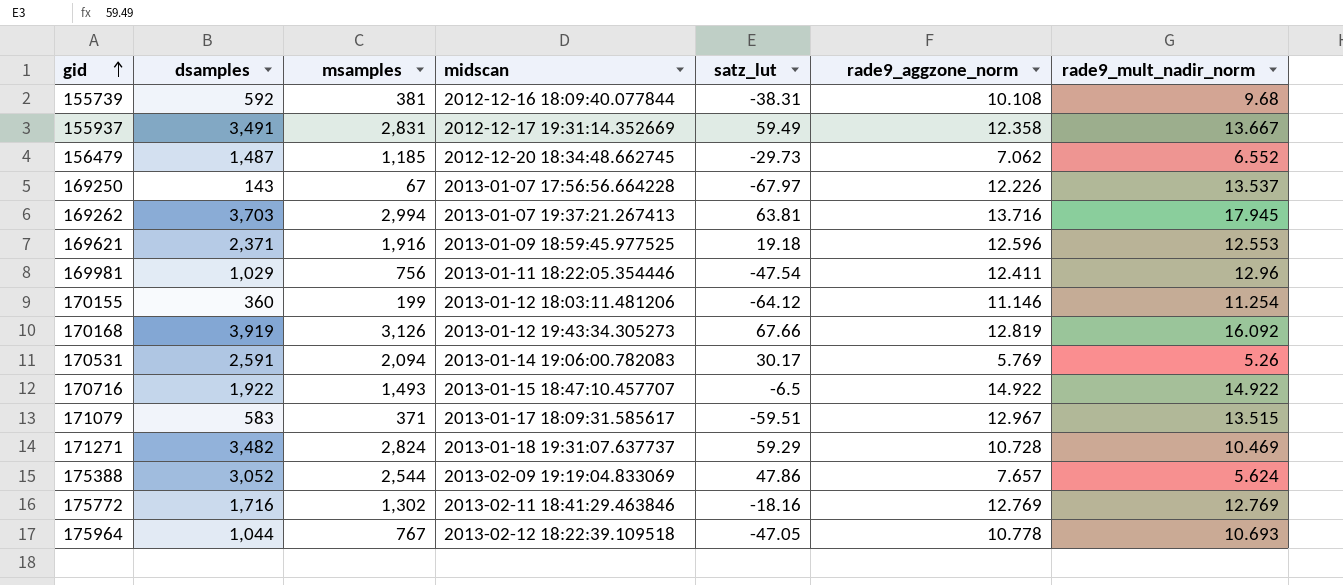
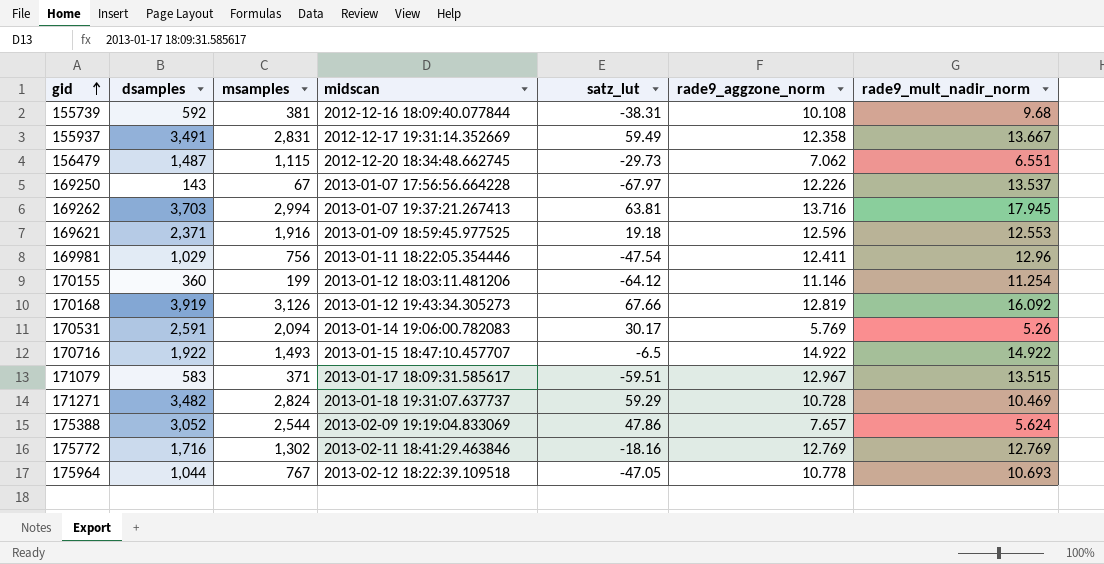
156479 | msamples: 1,185 -> 1,115
156479 | rade9_mult_nadir_norm: 6.552 -> 6.551

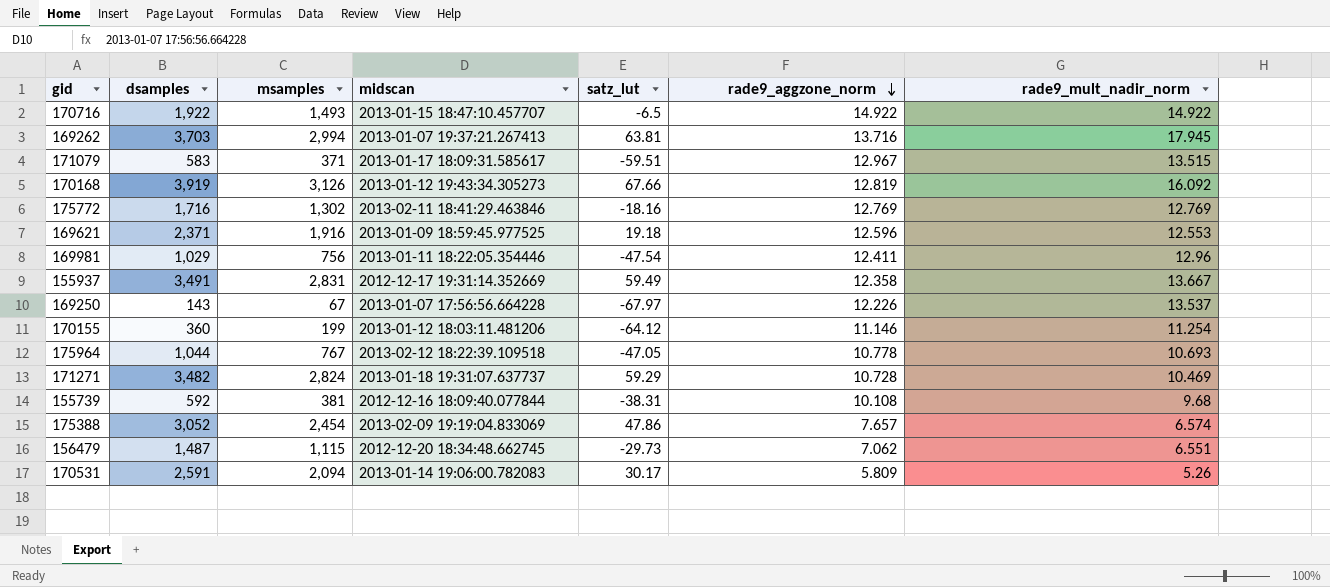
row order: gid ascending -> rade9_aggzone_norm descending
175388 | msamples: 2,544 -> 2,454
175388 | rade9_mult_nadir_norm: 5.624 -> 6.574
170531 | rade9_aggzone_norm: 5.769 -> 5.809

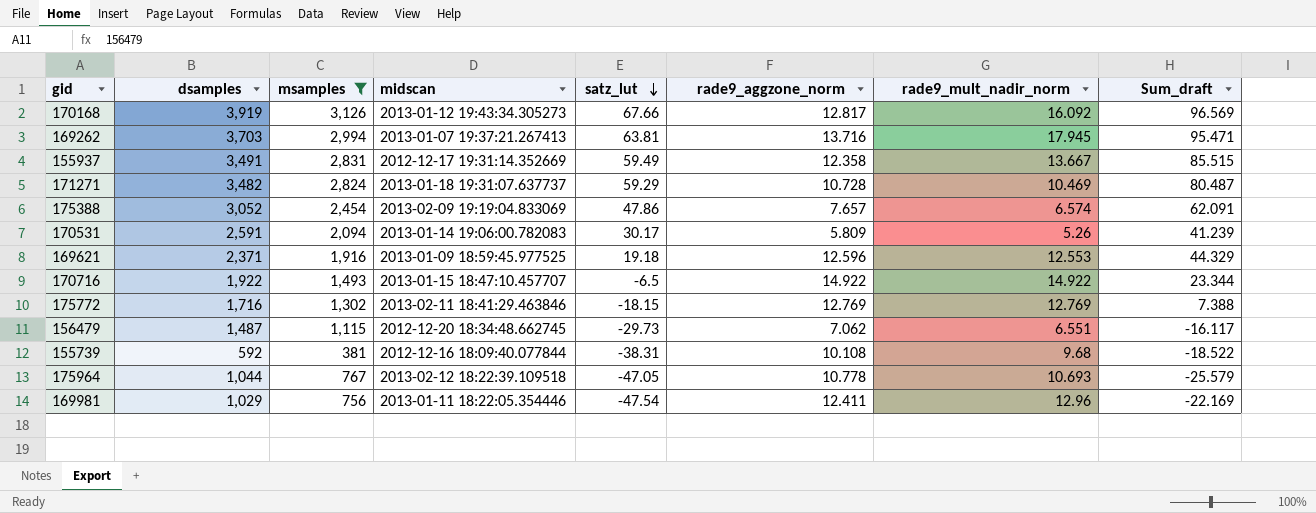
filter: none -> msamples >= 381
row order: rade9_aggzone_norm descending -> satz_lut descending
column Sum_draft | formula: none -> [satz_lut] + [rade9_aggzone_norm] + [rade9_mult_nadir_norm]
170168 | rade9_aggzone_norm: 12.819 -> 12.817
175772 | satz_lut: -18.16 -> -18.15

